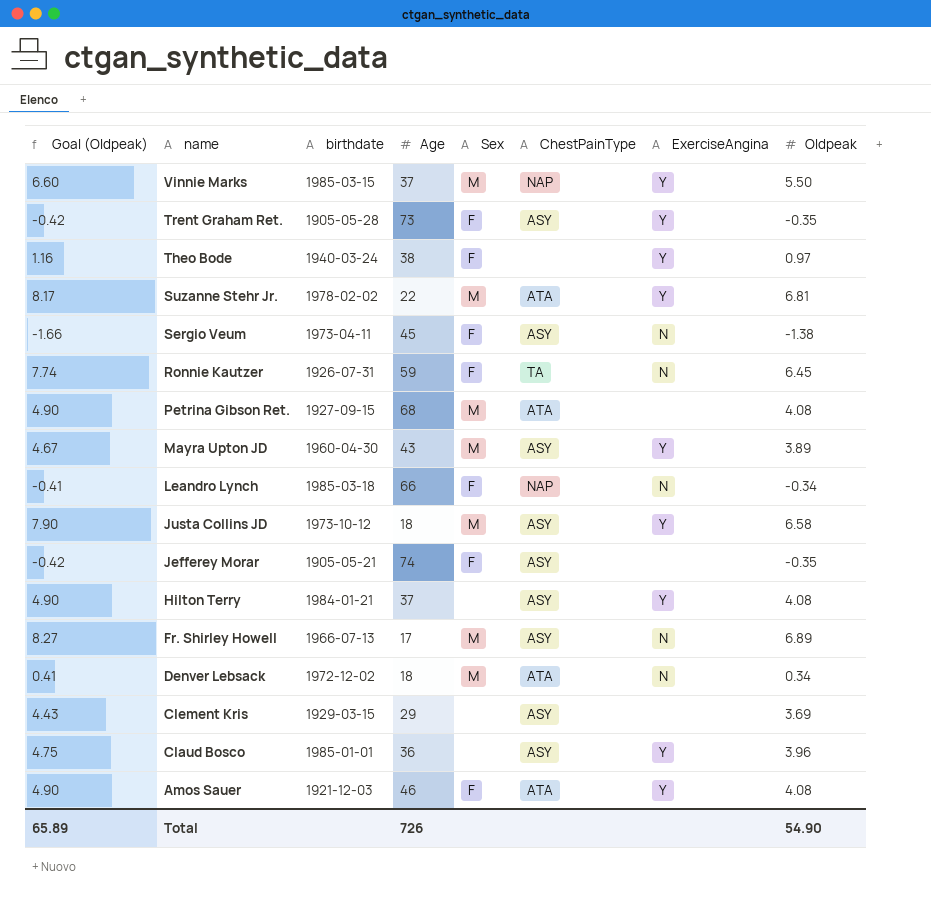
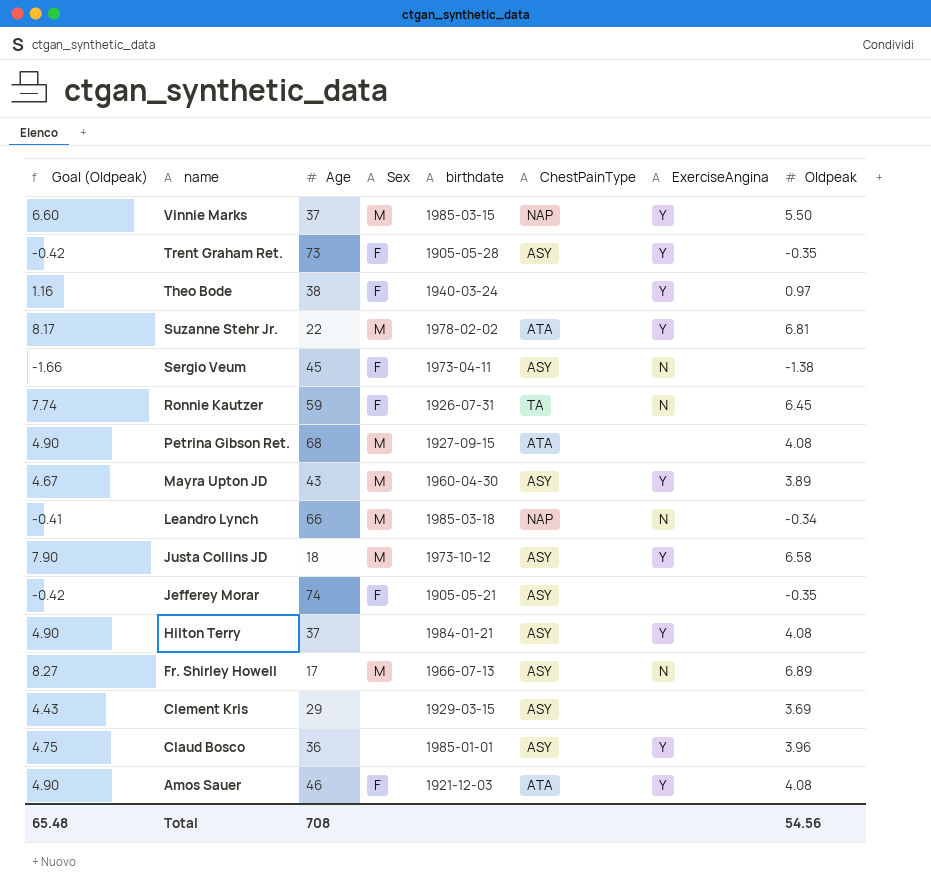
column birthdate | position: 3 -> 5
row Denver Lebsack: 0.41 | 1972-12-02 | 18 | M | ATA | N | 0.34 -> none
Leandro Lynch | Sex: F -> M
Total | Goal (Oldpeak): 65.89 -> 65.48
Total | Age: 726 -> 708
Total | Oldpeak: 54.90 -> 54.56

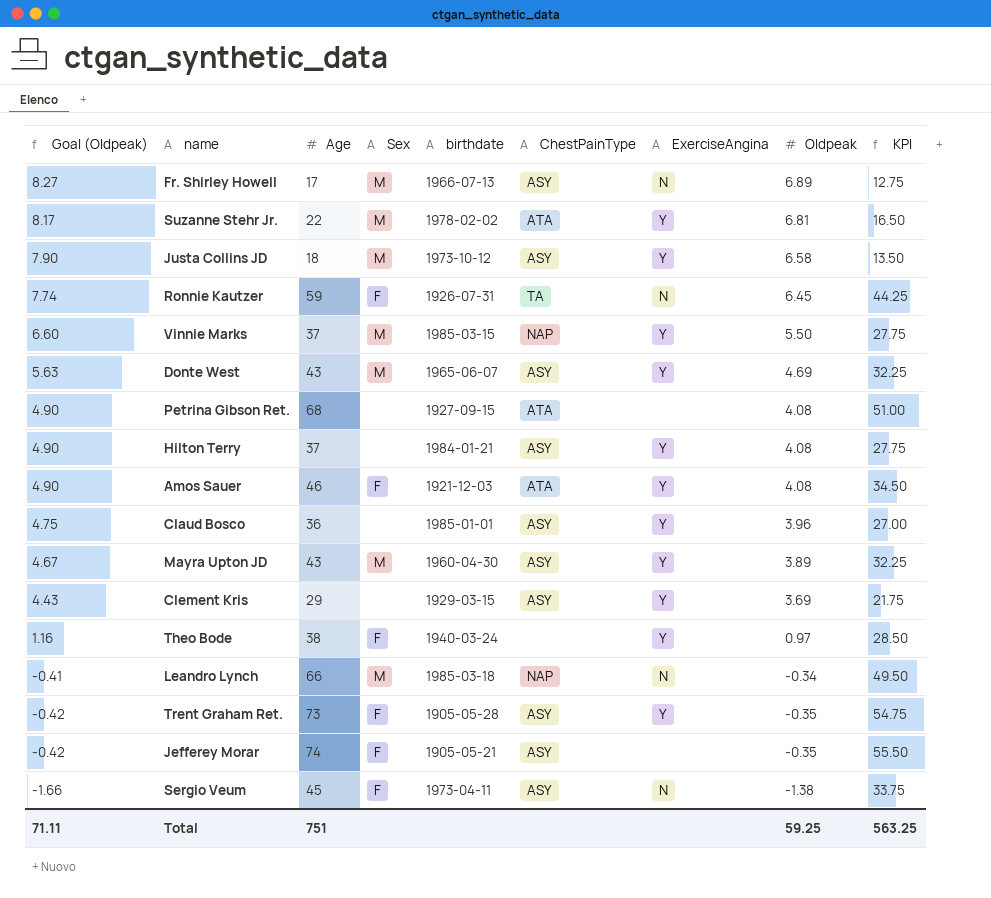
row order: name descending -> Goal (Oldpeak) descending
column KPI | formula: none -> [Age] * 0.75
row Donte West: none -> 5.63 | 43 | M | 1965-06-07 | ASY | Y | 4.69 | 32.25
Petrina Gibson Ret. | Sex: M -> none
Clement Kris | ExerciseAngina: none -> Y
Total | Goal (Oldpeak): 65.48 -> 71.11
Total | Age: 708 -> 751
Total | Oldpeak: 54.56 -> 59.25

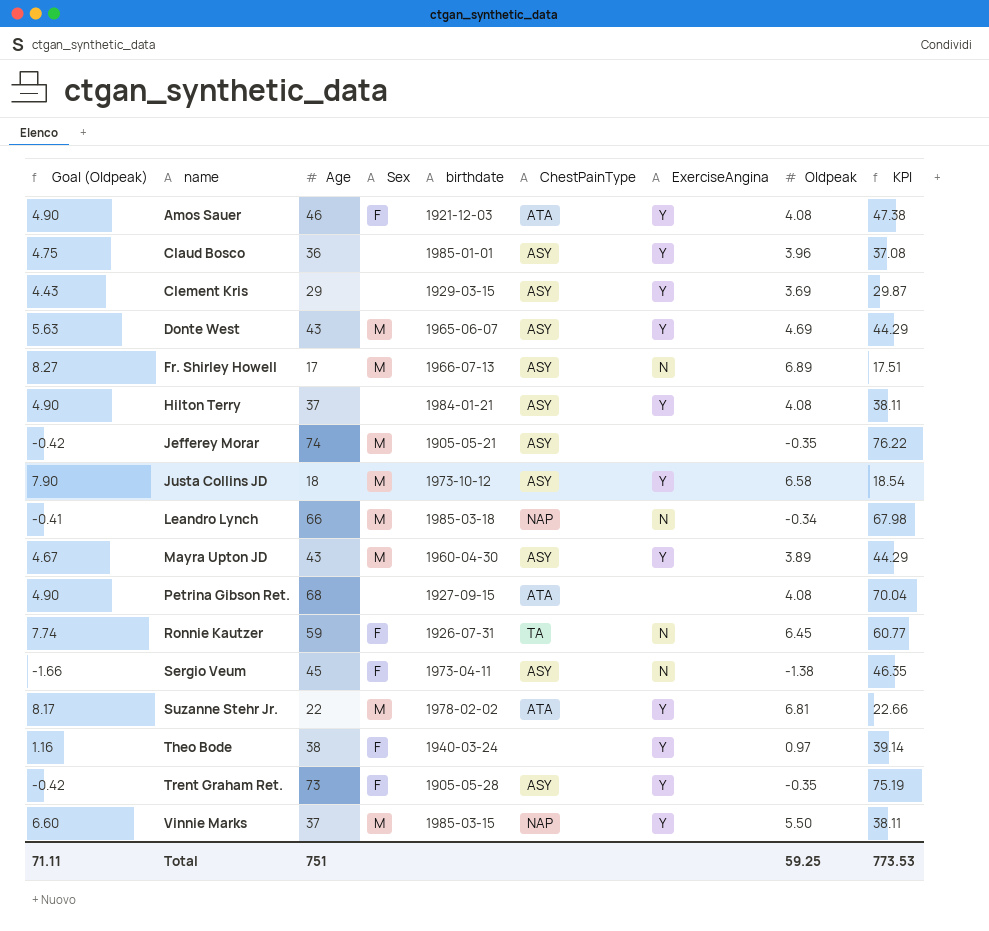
row order: Goal (Oldpeak) descending -> name ascending
column KPI | formula: [Age] * 0.75 -> [Age] * 1.03
Jefferey Morar | Sex: F -> M
Total | KPI: 563.25 -> 773.53

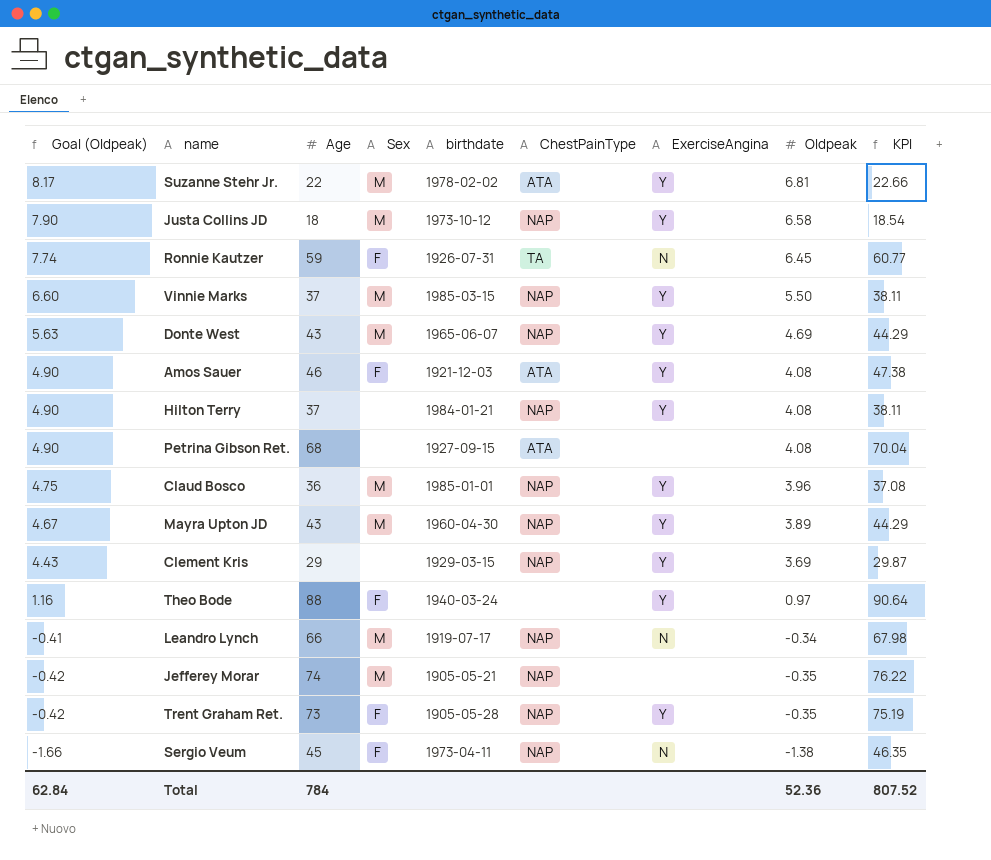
row order: name ascending -> Goal (Oldpeak) descending
row Fr. Shirley Howell: 8.27 | 17 | M | 1966-07-13 | ASY | N | 6.89 | 17.51 -> none
Justa Collins JD | ChestPainType: ASY -> NAP
Donte West | ChestPainType: ASY -> NAP
Hilton Terry | ChestPainType: ASY -> NAP
Claud Bosco | Sex: none -> M
Claud Bosco | ChestPainType: ASY -> NAP
Mayra Upton JD | ChestPainType: ASY -> NAP
Clement Kris | ChestPainType: ASY -> NAP
Theo Bode | Age: 38 -> 88
Theo Bode | KPI: 39.14 -> 90.64
Leandro Lynch | birthdate: 1985-03-18 -> 1919-07-17
Jefferey Morar | ChestPainType: ASY -> NAP
Trent Graham Ret. | ChestPainType: ASY -> NAP
Sergio Veum | ChestPainType: ASY -> NAP
Total | Goal (Oldpeak): 71.11 -> 62.84
Total | Age: 751 -> 784
Total | Oldpeak: 59.25 -> 52.36
Total | KPI: 773.53 -> 807.52

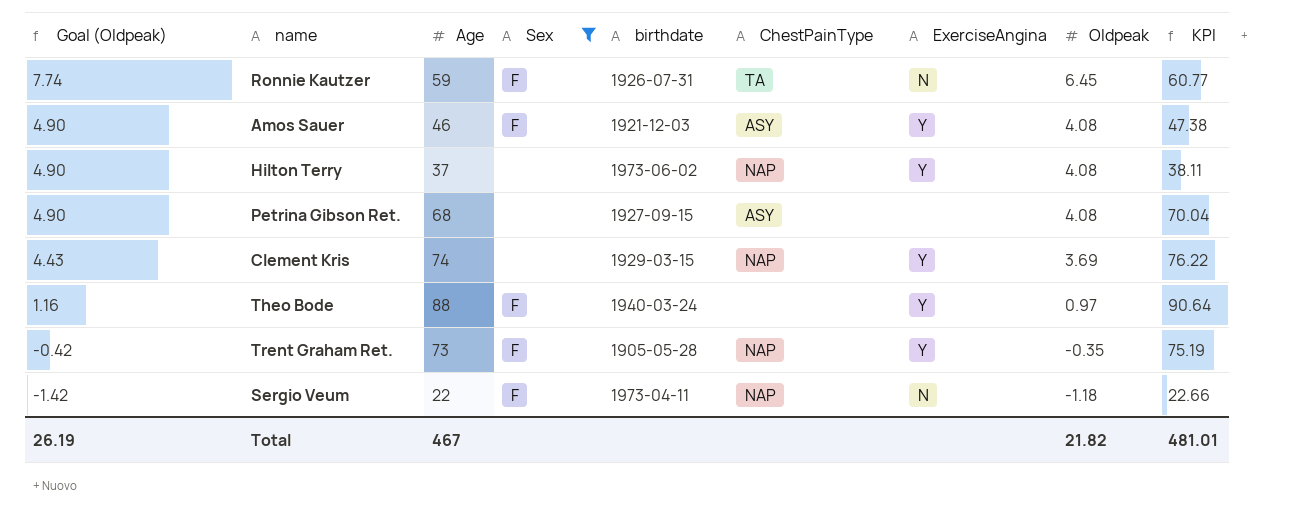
filter: none -> Sex != M
Amos Sauer | ChestPainType: ATA -> ASY
Hilton Terry | birthdate: 1984-01-21 -> 1973-06-02
Petrina Gibson Ret. | ChestPainType: ATA -> ASY
Clement Kris | Age: 29 -> 74
Clement Kris | KPI: 29.87 -> 76.22
Sergio Veum | Goal (Oldpeak): -1.66 -> -1.42
Sergio Veum | Age: 45 -> 22
Sergio Veum | Oldpeak: -1.38 -> -1.18
Sergio Veum | KPI: 46.35 -> 22.66
Total | Goal (Oldpeak): 62.84 -> 26.19
Total | Age: 784 -> 467
Total | Oldpeak: 52.36 -> 21.82
Total | KPI: 807.52 -> 481.01

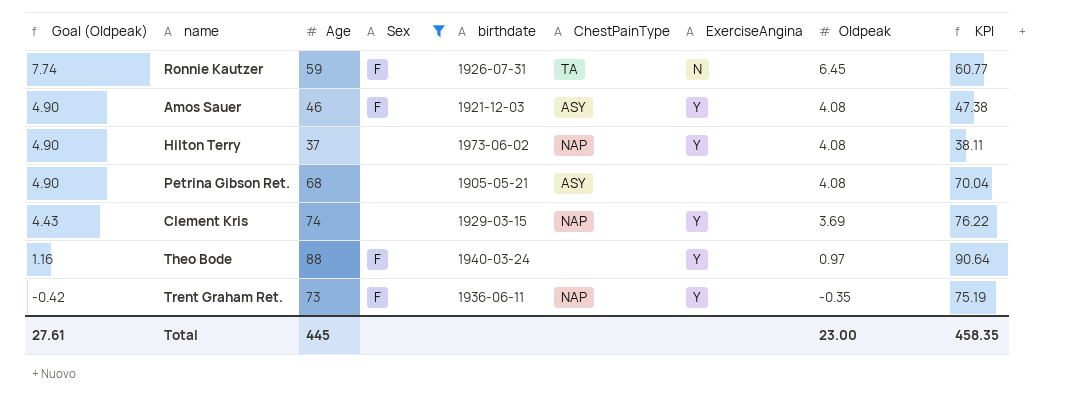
row Sergio Veum: -1.42 | 22 | F | 1973-04-11 | NAP | N | -1.18 | 22.66 -> none
Petrina Gibson Ret. | birthdate: 1927-09-15 -> 1905-05-21
Trent Graham Ret. | birthdate: 1905-05-28 -> 1936-06-11
Total | Goal (Oldpeak): 26.19 -> 27.61
Total | Age: 467 -> 445
Total | Oldpeak: 21.82 -> 23.00
Total | KPI: 481.01 -> 458.35

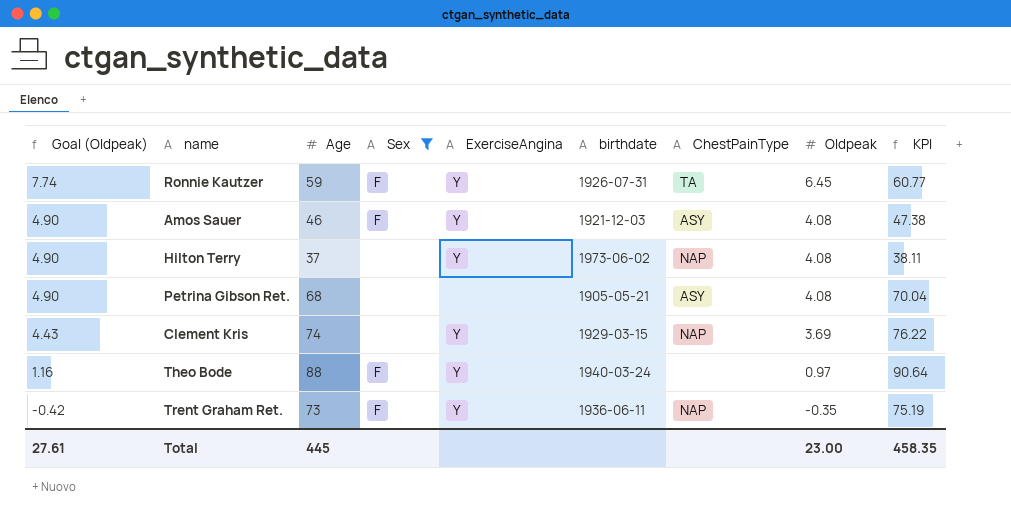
column ExerciseAngina | position: 7 -> 5
Ronnie Kautzer | ExerciseAngina: N -> Y

